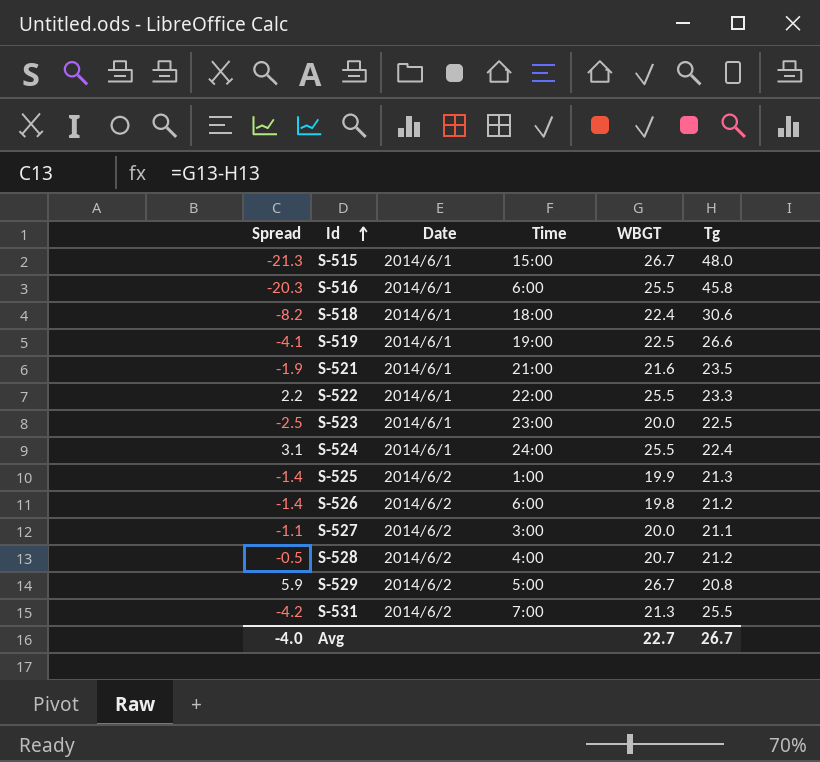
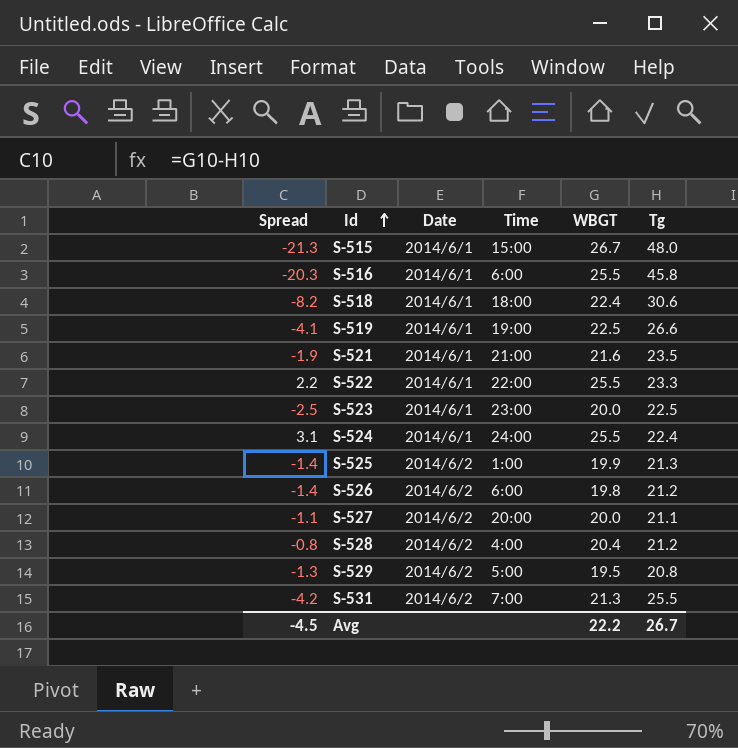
S-527 | Time: 3:00 -> 20:00
S-528 | Spread: -0.5 -> -0.8
S-528 | WBGT: 20.7 -> 20.4
S-529 | Spread: 5.9 -> -1.3
S-529 | WBGT: 26.7 -> 19.5
Avg | Spread: -4.0 -> -4.5
Avg | WBGT: 22.7 -> 22.2

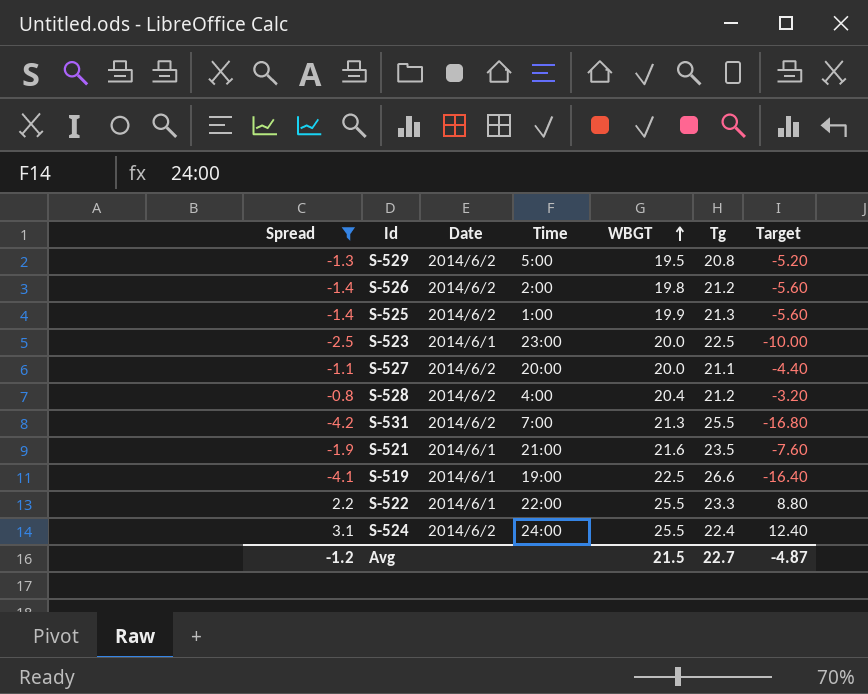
filter: none -> Spread >= -4.2
row order: Id ascending -> WBGT ascending
column Target | formula: none -> [Spread] * 4
S-526 | Time: 6:00 -> 2:00
S-524 | Date: 2014/6/1 -> 2014/6/2
Avg | Spread: -4.5 -> -1.2
Avg | WBGT: 22.2 -> 21.5
Avg | Tg: 26.7 -> 22.7

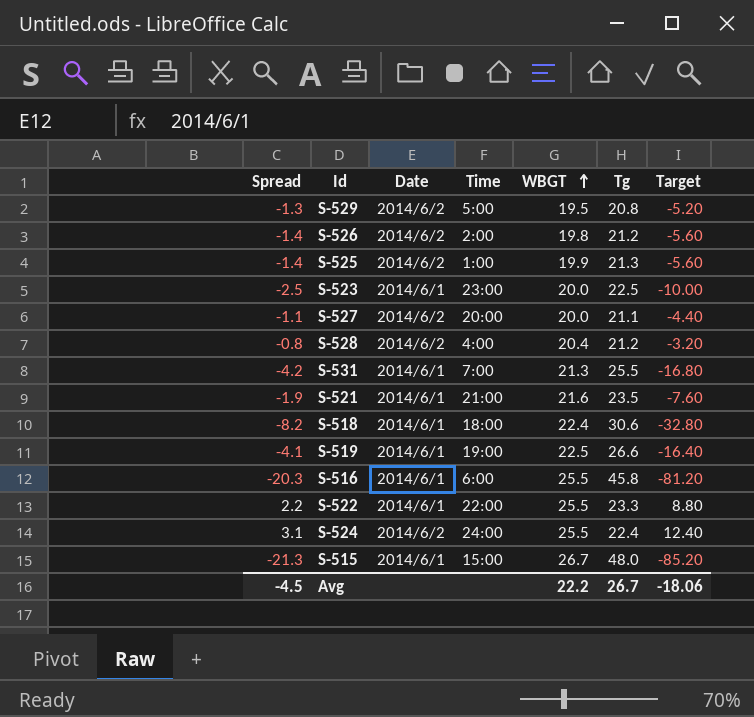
filter: Spread >= -4.2 -> none
S-531 | Date: 2014/6/2 -> 2014/6/1
Avg | Spread: -1.2 -> -4.5
Avg | WBGT: 21.5 -> 22.2
Avg | Tg: 22.7 -> 26.7
Avg | Target: -4.87 -> -18.06

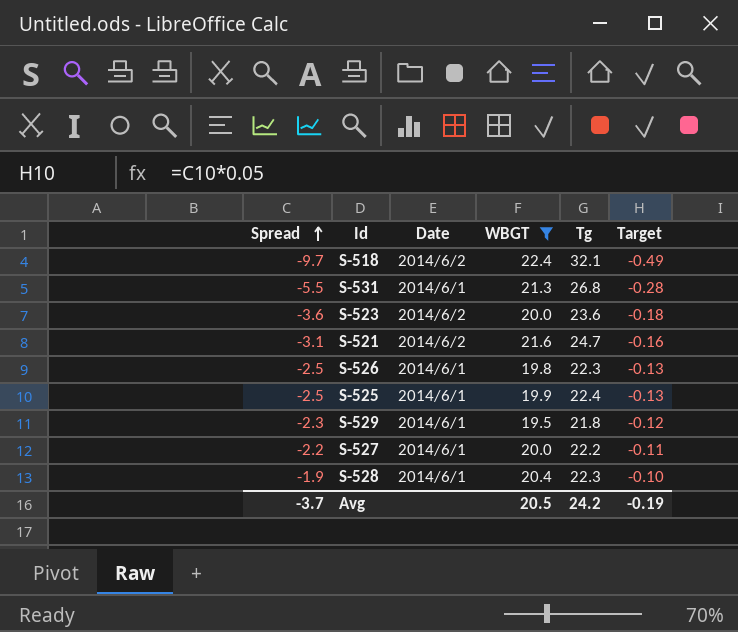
filter: none -> WBGT <= 22.4
row order: WBGT ascending -> Spread ascending
column Time | position: 4 -> none
column Target | formula: [Spread] * 4 -> [Spread] * 0.05
S-518 | Spread: -8.2 -> -9.7
S-518 | Date: 2014/6/1 -> 2014/6/2
S-518 | Tg: 30.6 -> 32.1
S-531 | Spread: -4.2 -> -5.5
S-531 | Tg: 25.5 -> 26.8
S-523 | Spread: -2.5 -> -3.6
S-523 | Date: 2014/6/1 -> 2014/6/2
S-523 | Tg: 22.5 -> 23.6
S-521 | Spread: -1.9 -> -3.1
S-521 | Date: 2014/6/1 -> 2014/6/2
S-521 | Tg: 23.5 -> 24.7
S-526 | Spread: -1.4 -> -2.5
S-526 | Date: 2014/6/2 -> 2014/6/1
S-526 | Tg: 21.2 -> 22.3
S-525 | Spread: -1.4 -> -2.5
S-525 | Date: 2014/6/2 -> 2014/6/1
S-525 | Tg: 21.3 -> 22.4
S-529 | Spread: -1.3 -> -2.3
S-529 | Date: 2014/6/2 -> 2014/6/1
S-529 | Tg: 20.8 -> 21.8
S-527 | Spread: -1.1 -> -2.2
S-527 | Date: 2014/6/2 -> 2014/6/1
S-527 | Tg: 21.1 -> 22.2
S-528 | Spread: -0.8 -> -1.9
S-528 | Date: 2014/6/2 -> 2014/6/1
S-528 | Tg: 21.2 -> 22.3
Avg | Spread: -4.5 -> -3.7
Avg | WBGT: 22.2 -> 20.5
Avg | Tg: 26.7 -> 24.2
Avg | Target: -18.06 -> -0.19

